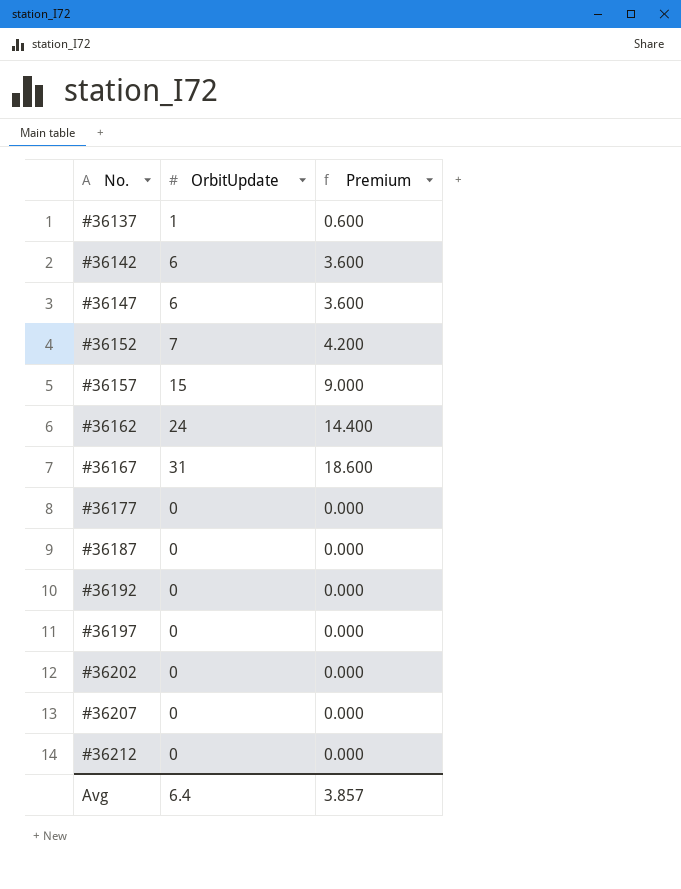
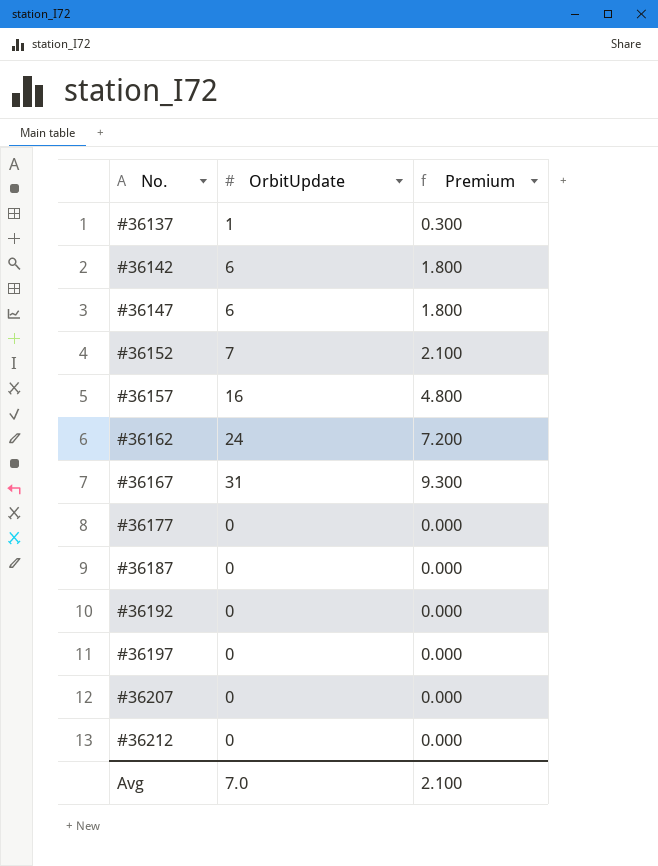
column Premium | formula: [OrbitUpdate] * 0.6 -> [OrbitUpdate] * 0.3
row #36202: 0 | 0.000 -> none
#36157 | OrbitUpdate: 15 -> 16
Avg | OrbitUpdate: 6.4 -> 7.0
Avg | Premium: 3.857 -> 2.100

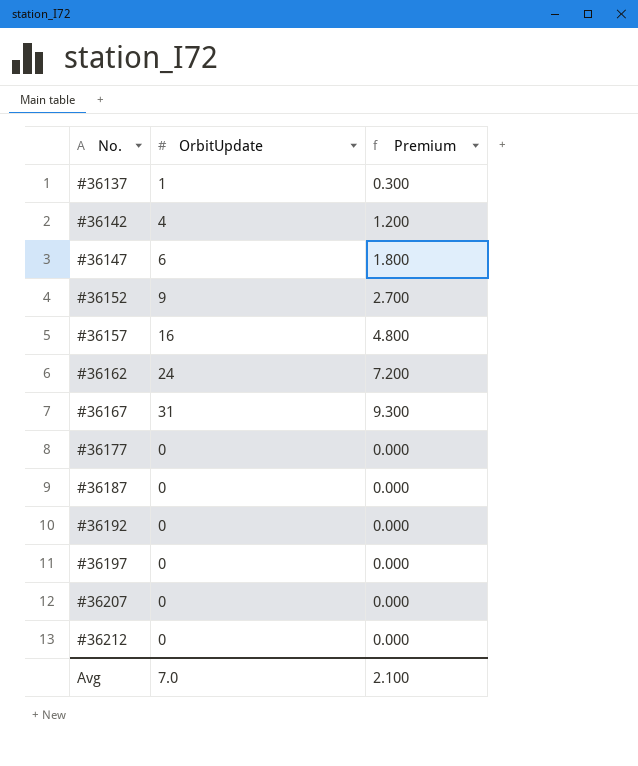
#36142 | OrbitUpdate: 6 -> 4
#36142 | Premium: 1.800 -> 1.200
#36152 | OrbitUpdate: 7 -> 9
#36152 | Premium: 2.100 -> 2.700

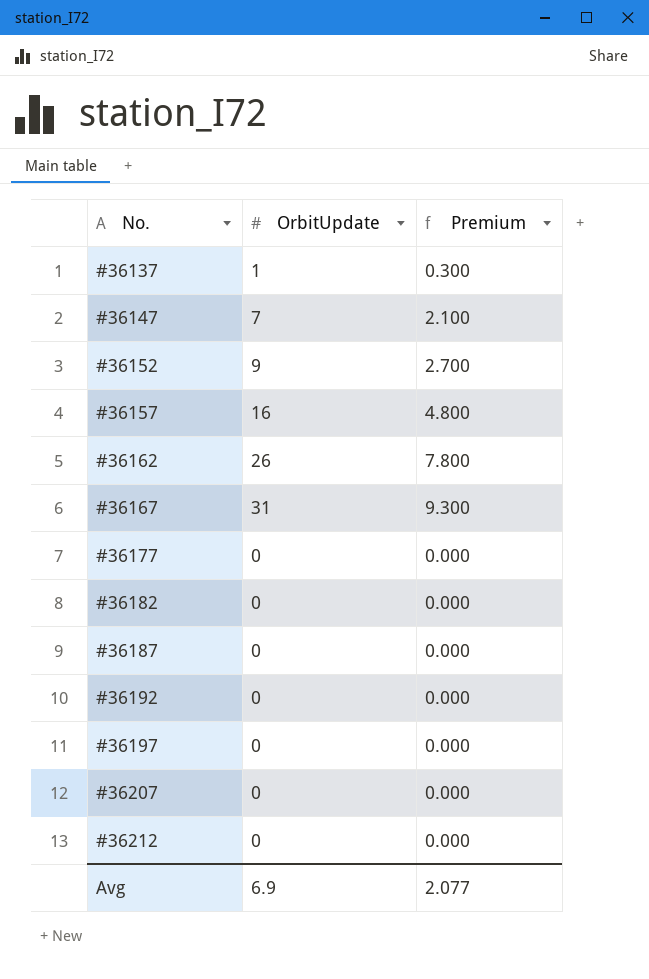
row #36142: 4 | 1.200 -> none
#36147 | OrbitUpdate: 6 -> 7
#36147 | Premium: 1.800 -> 2.100
#36162 | OrbitUpdate: 24 -> 26
#36162 | Premium: 7.200 -> 7.800
row #36182: none -> 0 | 0.000
Avg | OrbitUpdate: 7.0 -> 6.9
Avg | Premium: 2.100 -> 2.077

